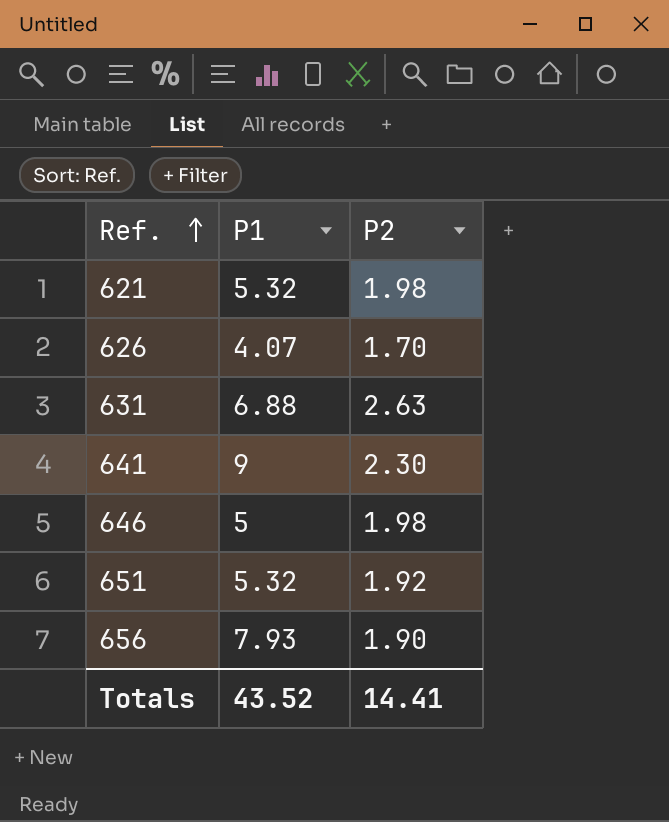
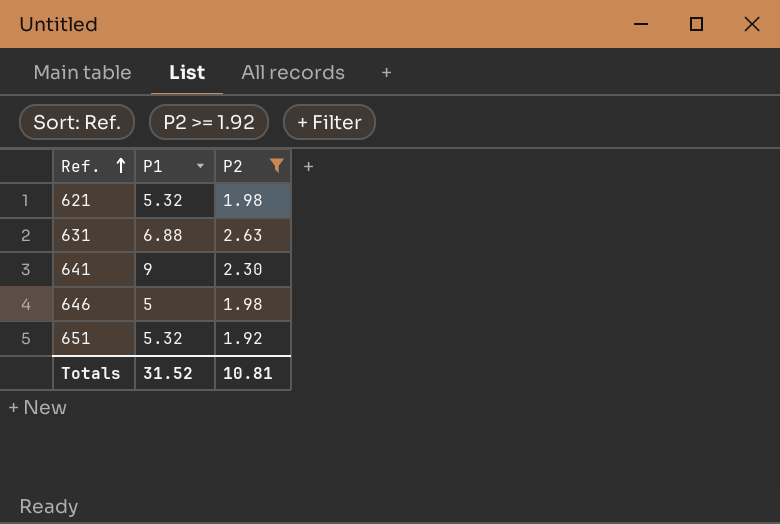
filter: none -> P2 >= 1.92
Totals | P1: 43.52 -> 31.52
Totals | P2: 14.41 -> 10.81

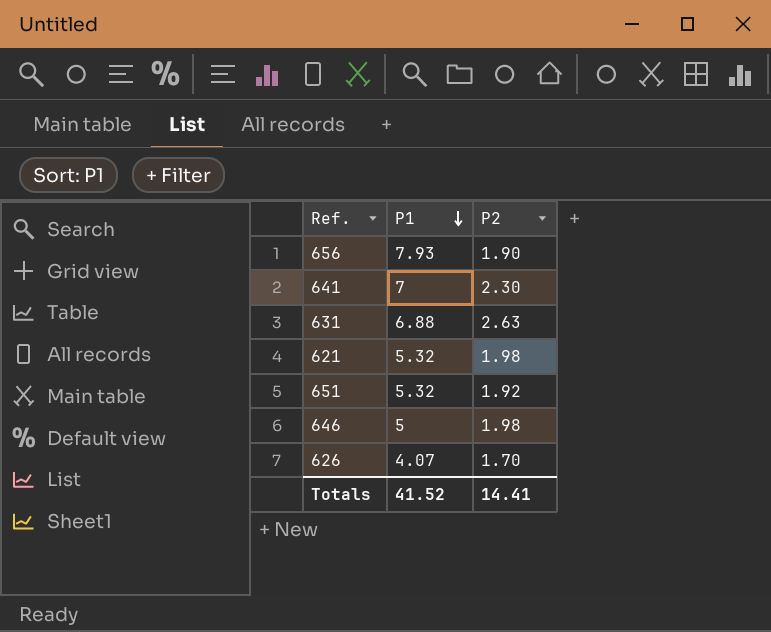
filter: P2 >= 1.92 -> none
row order: Ref. ascending -> P1 descending
641 | P1: 9 -> 7
Totals | P1: 31.52 -> 41.52
Totals | P2: 10.81 -> 14.41

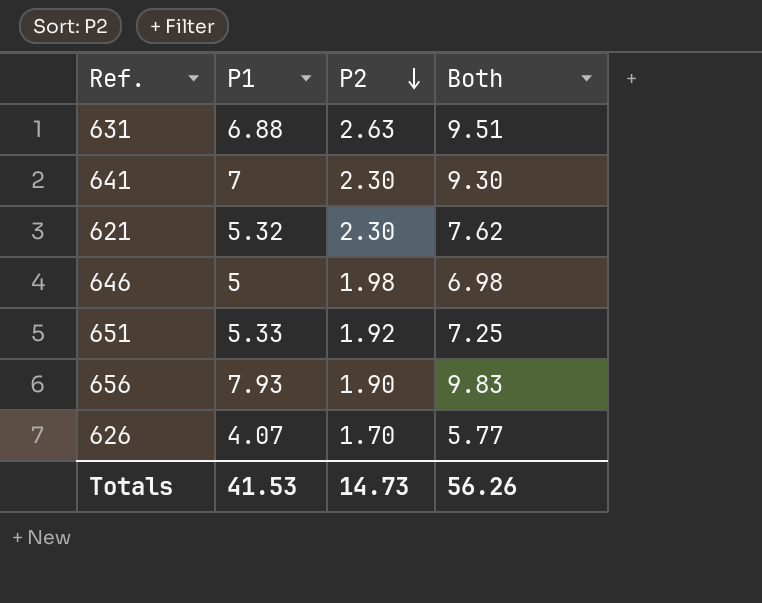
row order: P1 descending -> P2 descending
column Both | formula: none -> [P1] + [P2]
621 | P2: 1.98 -> 2.30
651 | P1: 5.32 -> 5.33
Totals | P1: 41.52 -> 41.53
Totals | P2: 14.41 -> 14.73

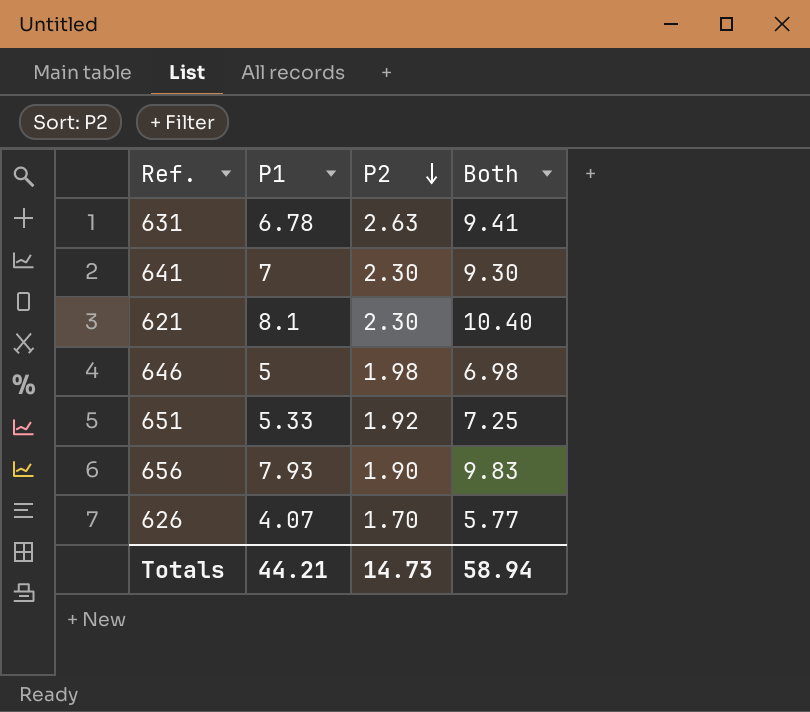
631 | P1: 6.88 -> 6.78
631 | Both: 9.51 -> 9.41
621 | P1: 5.32 -> 8.1
621 | Both: 7.62 -> 10.40
Totals | P1: 41.53 -> 44.21
Totals | Both: 56.26 -> 58.94

